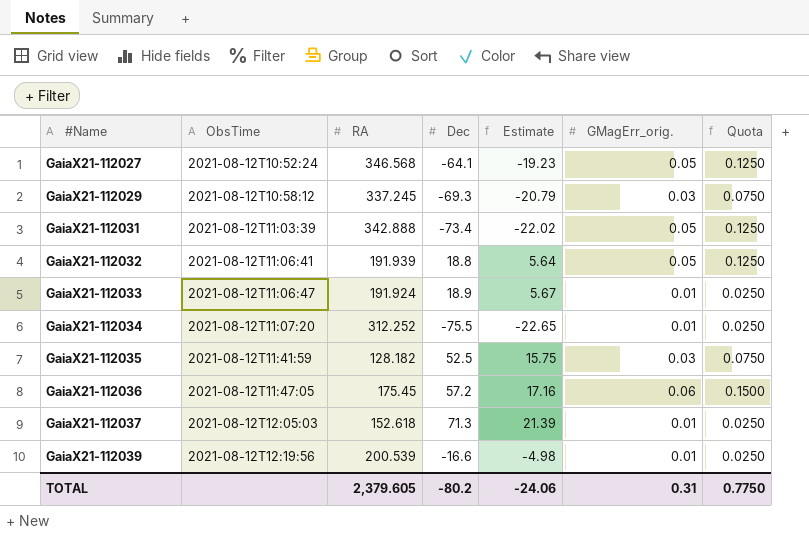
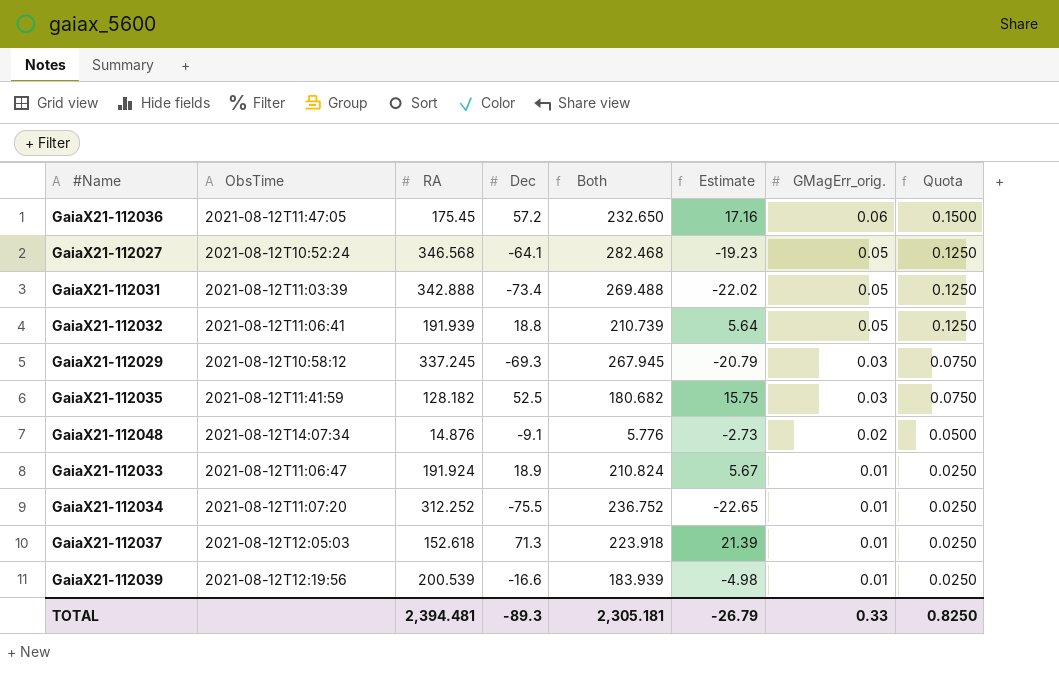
row order: #Name ascending -> GMagErr_orig. descending
column Both | formula: none -> [RA] + [Dec]
row GaiaX21-112048: none -> 2021-08-12T14:07:34 | 14.876 | -9.1 | 5.776 | -2.73 | 0.02 | 0.0500
TOTAL | RA: 2,379.605 -> 2,394.481
TOTAL | Dec: -80.2 -> -89.3
TOTAL | Estimate: -24.06 -> -26.79
TOTAL | GMagErr_orig.: 0.31 -> 0.33
TOTAL | Quota: 0.7750 -> 0.8250

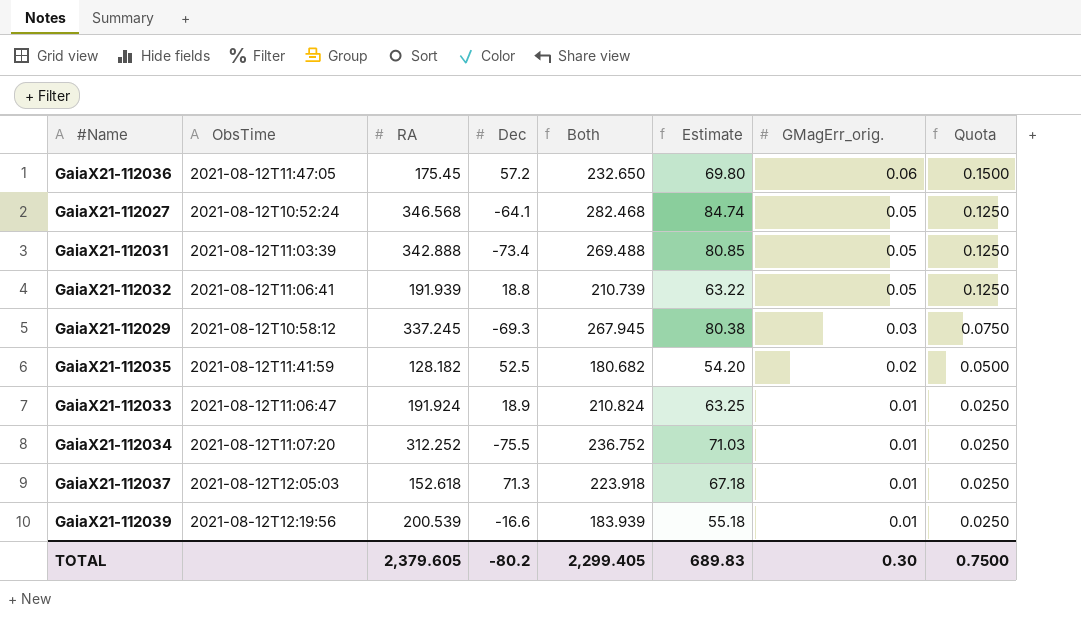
column Estimate | formula: [Dec] * 0.3 -> [Both] * 0.3
row GaiaX21-112048: 2021-08-12T14:07:34 | 14.876 | -9.1 | 5.776 | -2.73 | 0.02 | 0.0500 -> none
GaiaX21-112035 | GMagErr_orig.: 0.03 -> 0.02
GaiaX21-112035 | Quota: 0.0750 -> 0.0500
TOTAL | RA: 2,394.481 -> 2,379.605
TOTAL | Dec: -89.3 -> -80.2
TOTAL | Both: 2,305.181 -> 2,299.405
TOTAL | Estimate: -26.79 -> 689.83
TOTAL | GMagErr_orig.: 0.33 -> 0.30
TOTAL | Quota: 0.8250 -> 0.7500

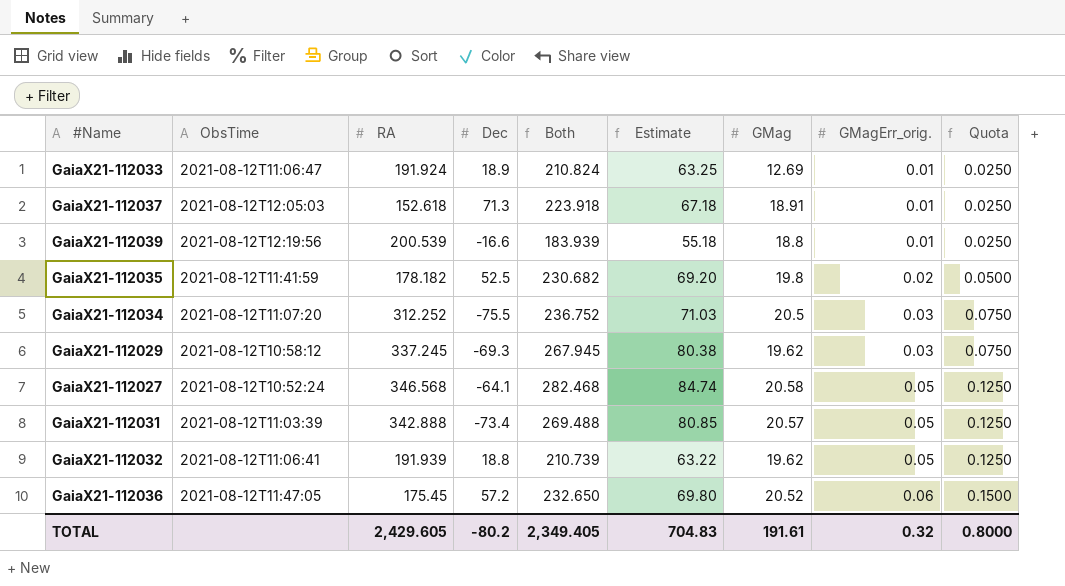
row order: GMagErr_orig. descending -> GMagErr_orig. ascending
column GMag | position: none -> 7
GaiaX21-112035 | RA: 128.182 -> 178.182
GaiaX21-112035 | Both: 180.682 -> 230.682
GaiaX21-112035 | Estimate: 54.20 -> 69.20
GaiaX21-112034 | GMagErr_orig.: 0.01 -> 0.03
GaiaX21-112034 | Quota: 0.0250 -> 0.0750
TOTAL | RA: 2,379.605 -> 2,429.605
TOTAL | Both: 2,299.405 -> 2,349.405
TOTAL | Estimate: 689.83 -> 704.83
TOTAL | GMagErr_orig.: 0.30 -> 0.32
TOTAL | Quota: 0.7500 -> 0.8000

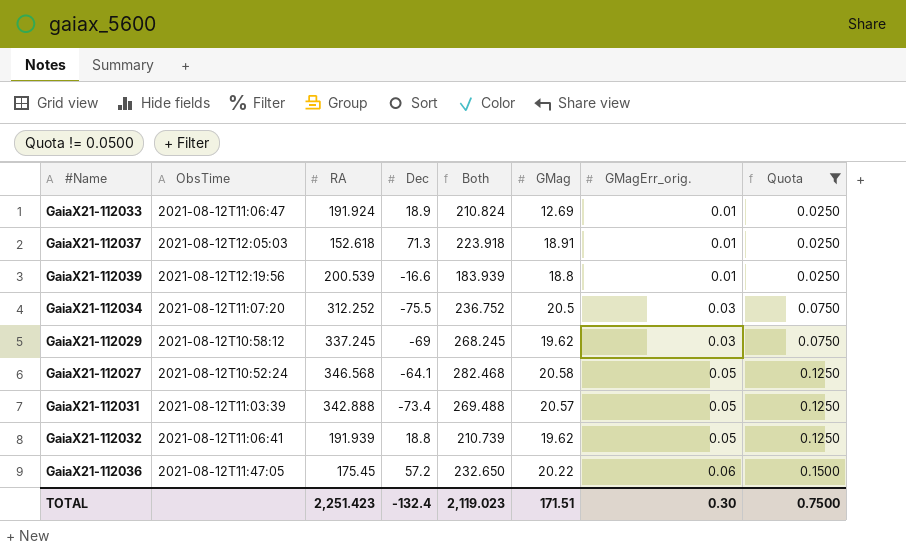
filter: none -> Quota != 0.0500
column Estimate | formula: [Both] * 0.3 -> none
GaiaX21-112029 | Dec: -69.3 -> -69
GaiaX21-112029 | Both: 267.945 -> 268.245
GaiaX21-112036 | GMag: 20.52 -> 20.22
TOTAL | RA: 2,429.605 -> 2,251.423
TOTAL | Dec: -80.2 -> -132.4
TOTAL | Both: 2,349.405 -> 2,119.023
TOTAL | GMag: 191.61 -> 171.51
TOTAL | GMagErr_orig.: 0.32 -> 0.30
TOTAL | Quota: 0.8000 -> 0.7500

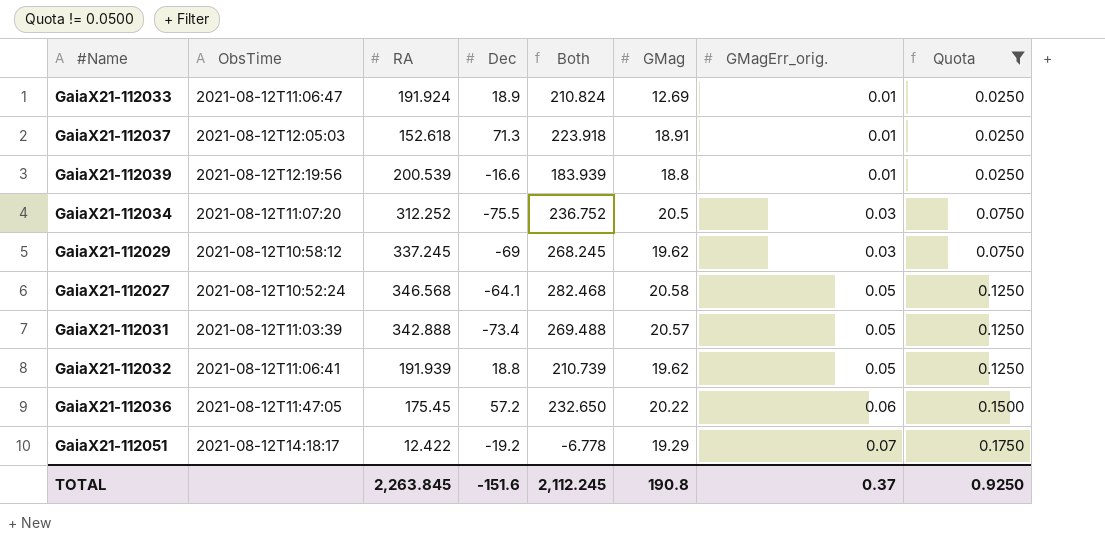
row GaiaX21-112051: none -> 2021-08-12T14:18:17 | 12.422 | -19.2 | -6.778 | 19.29 | 0.07 | 0.1750
TOTAL | RA: 2,251.423 -> 2,263.845
TOTAL | Dec: -132.4 -> -151.6
TOTAL | Both: 2,119.023 -> 2,112.245
TOTAL | GMag: 171.51 -> 190.8
TOTAL | GMagErr_orig.: 0.30 -> 0.37
TOTAL | Quota: 0.7500 -> 0.9250

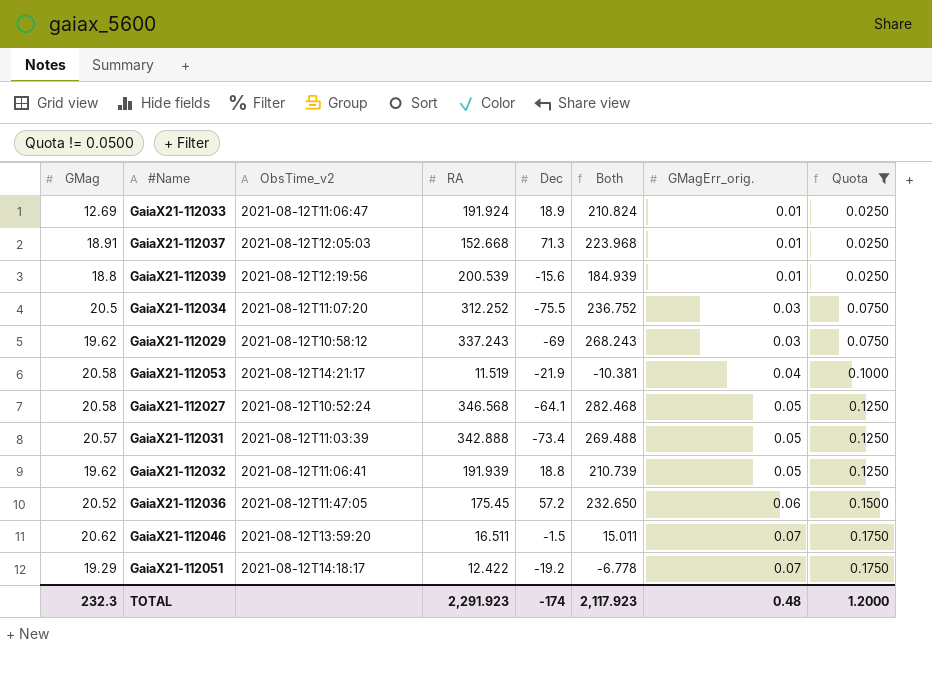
column GMag | position: 6 -> 1
column name: ObsTime -> ObsTime_v2
GaiaX21-112037 | RA: 152.618 -> 152.668
GaiaX21-112037 | Both: 223.918 -> 223.968
GaiaX21-112039 | Dec: -16.6 -> -15.6
GaiaX21-112039 | Both: 183.939 -> 184.939
GaiaX21-112029 | RA: 337.245 -> 337.243
GaiaX21-112029 | Both: 268.245 -> 268.243
row GaiaX21-112053: none -> 20.58 | 2021-08-12T14:21:17 | 11.519 | -21.9 | -10.381 | 0.04 | 0.1000
GaiaX21-112036 | GMag: 20.22 -> 20.52
row GaiaX21-112046: none -> 20.62 | 2021-08-12T13:59:20 | 16.511 | -1.5 | 15.011 | 0.07 | 0.1750
TOTAL | GMag: 190.8 -> 232.3
TOTAL | RA: 2,263.845 -> 2,291.923
TOTAL | Dec: -151.6 -> -174
TOTAL | Both: 2,112.245 -> 2,117.923
TOTAL | GMagErr_orig.: 0.37 -> 0.48
TOTAL | Quota: 0.9250 -> 1.2000

